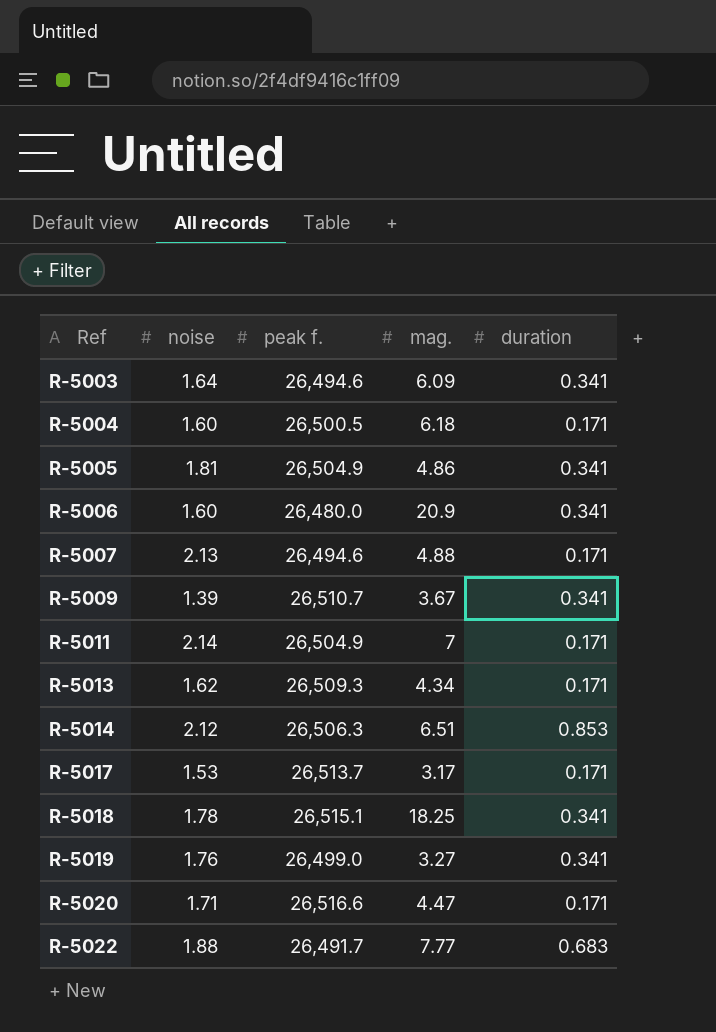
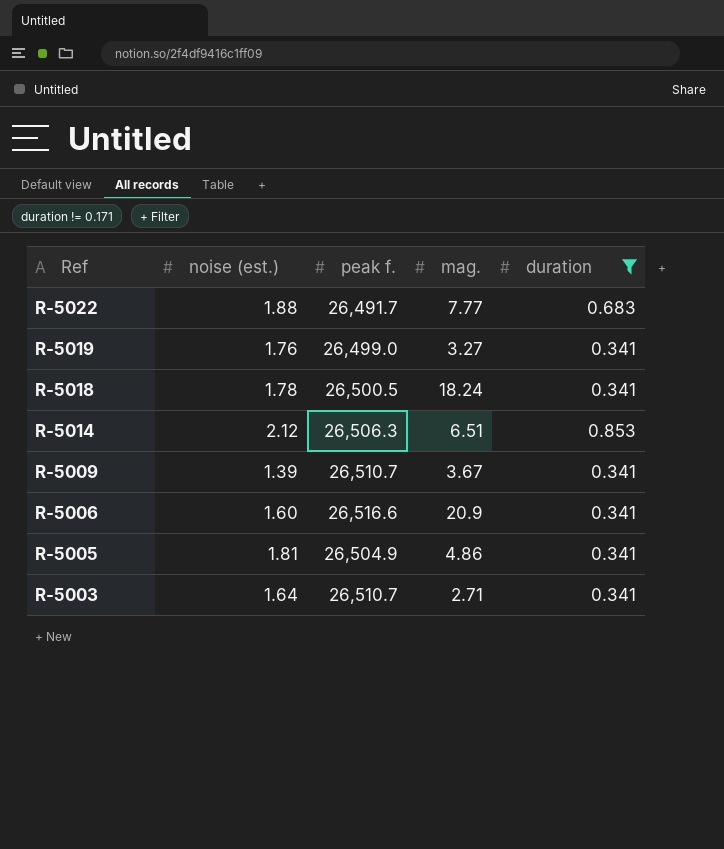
filter: none -> duration != 0.171
row order: Ref ascending -> Ref descending
column name: noise -> noise (est.)
R-5018 | peak f.: 26,515.1 -> 26,500.5
R-5018 | mag.: 18.25 -> 18.24
R-5006 | peak f.: 26,480.0 -> 26,516.6
R-5003 | peak f.: 26,494.6 -> 26,510.7
R-5003 | mag.: 6.09 -> 2.71

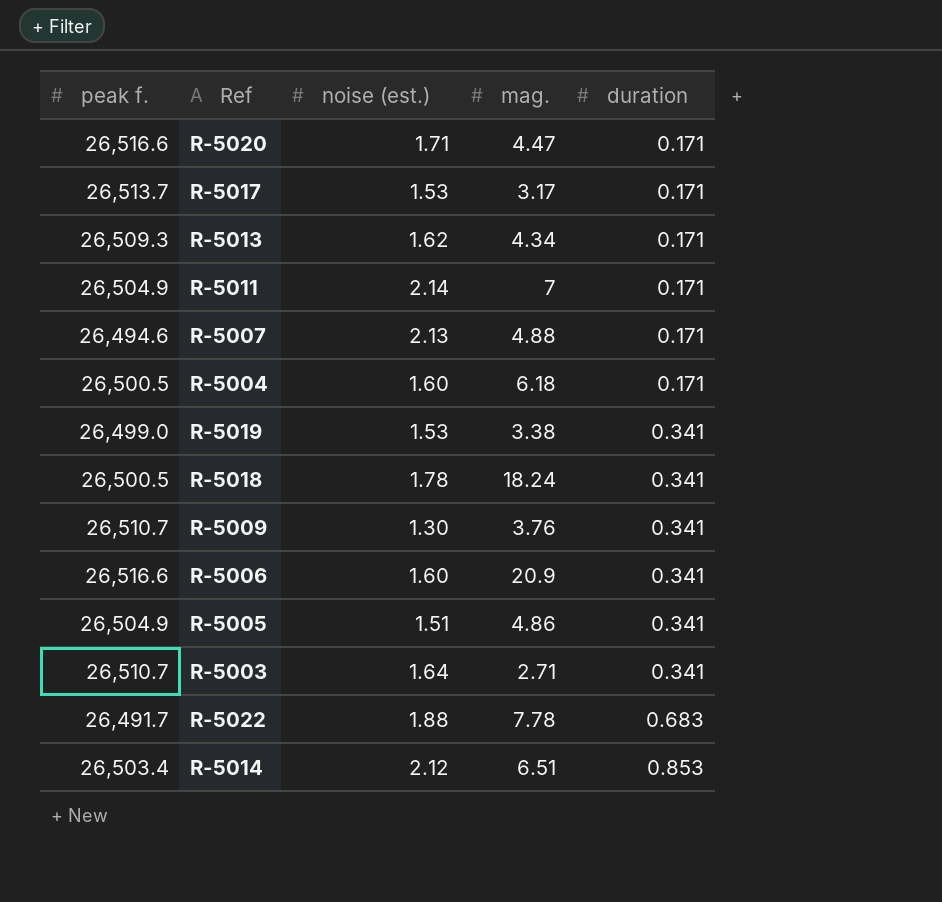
filter: duration != 0.171 -> none
row order: Ref descending -> duration ascending
column peak f. | position: 3 -> 1
R-5019 | noise (est.): 1.76 -> 1.53
R-5019 | mag.: 3.27 -> 3.38
R-5009 | noise (est.): 1.39 -> 1.30
R-5009 | mag.: 3.67 -> 3.76
R-5005 | noise (est.): 1.81 -> 1.51
R-5022 | mag.: 7.77 -> 7.78
R-5014 | peak f.: 26,506.3 -> 26,503.4

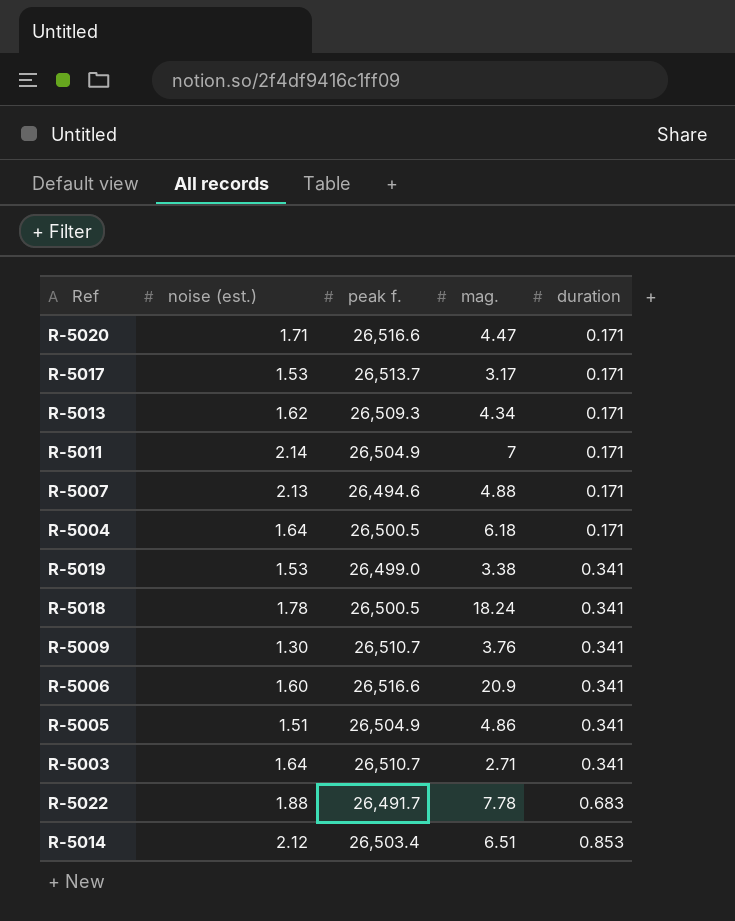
column peak f. | position: 1 -> 3
R-5004 | noise (est.): 1.60 -> 1.64

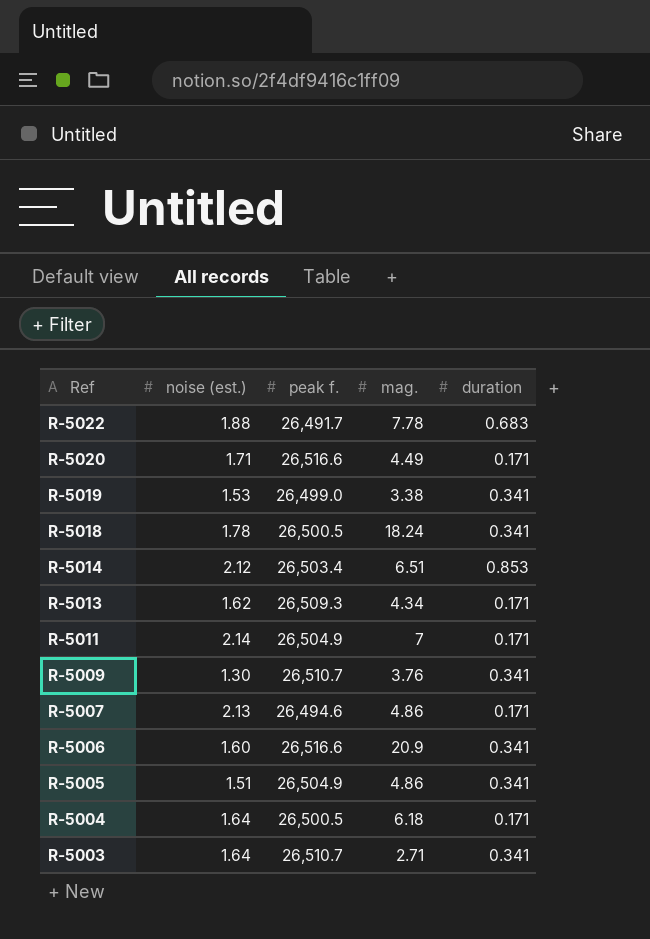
row order: duration ascending -> Ref descending
row R-5017: 1.53 | 26,513.7 | 3.17 | 0.171 -> none
R-5020 | mag.: 4.47 -> 4.49
R-5007 | mag.: 4.88 -> 4.86

